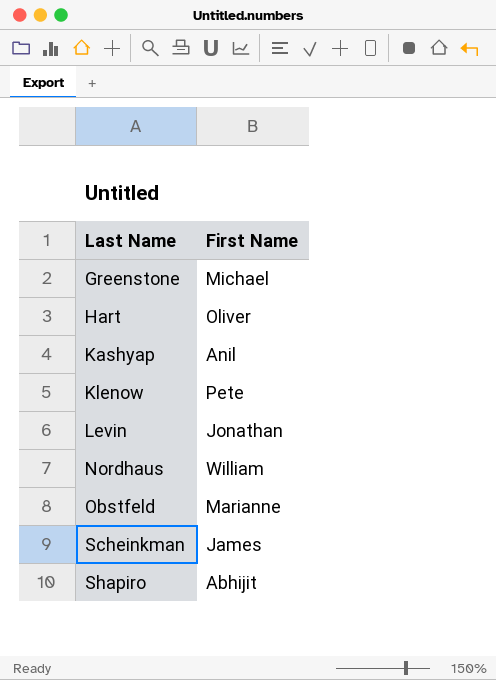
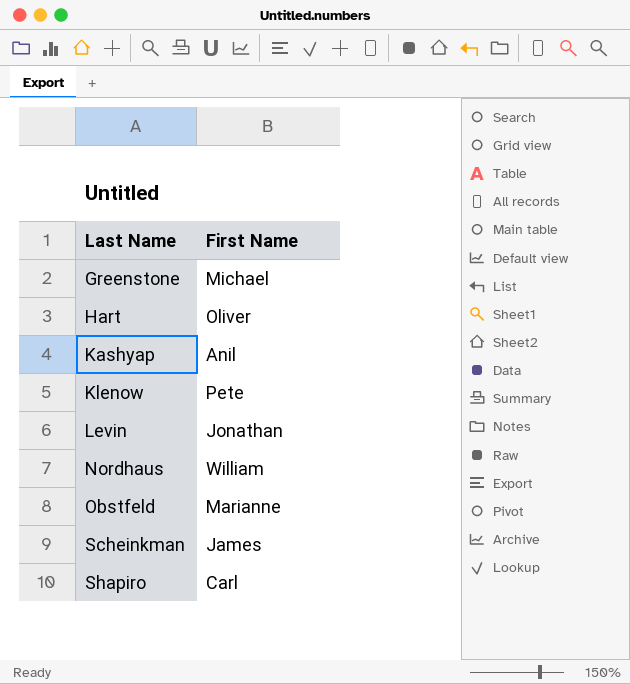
Shapiro | First Name: Abhijit -> Carl

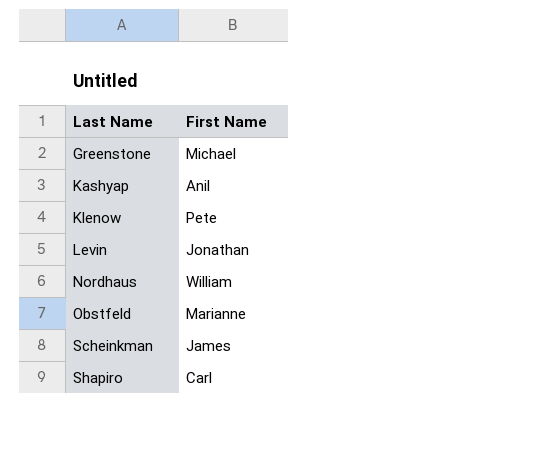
row Hart: Oliver -> none

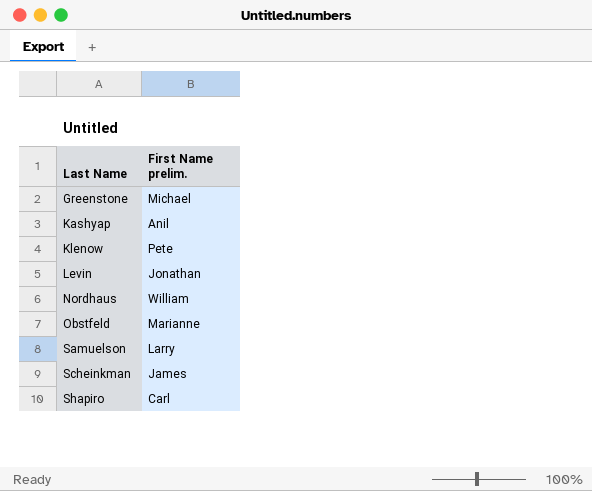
column name: First Name -> First Name prelim.
row Samuelson: none -> Larry

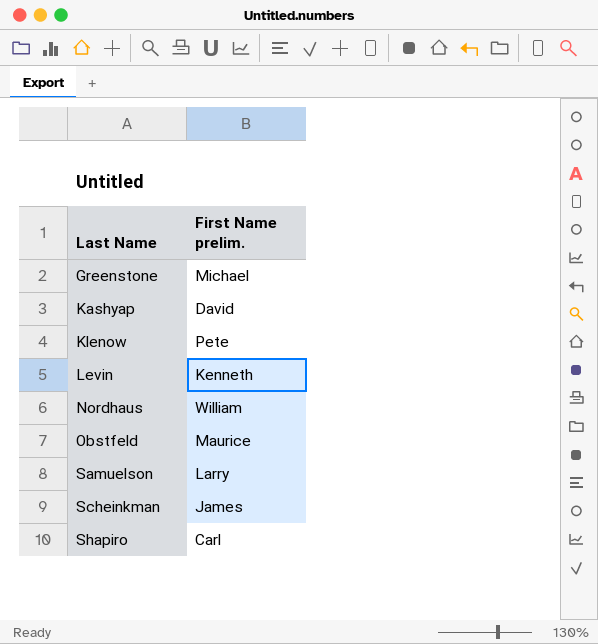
Kashyap | First Name prelim.: Anil -> David
Levin | First Name prelim.: Jonathan -> Kenneth
Obstfeld | First Name prelim.: Marianne -> Maurice

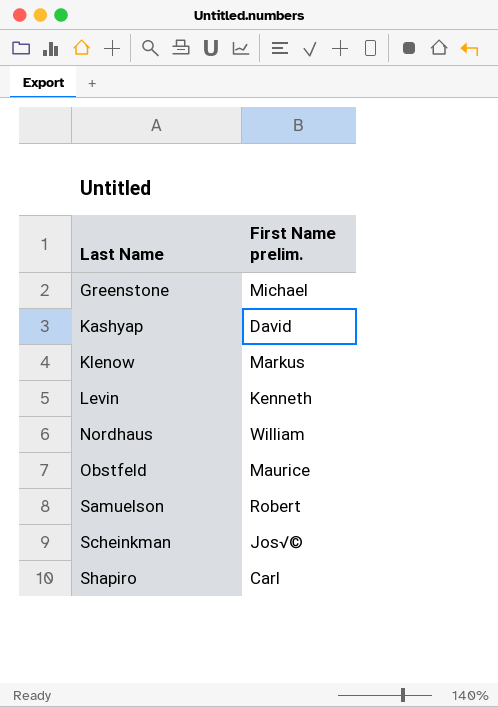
Klenow | First Name prelim.: Pete -> Markus
Samuelson | First Name prelim.: Larry -> Robert
Scheinkman | First Name prelim.: James -> Jos√©

